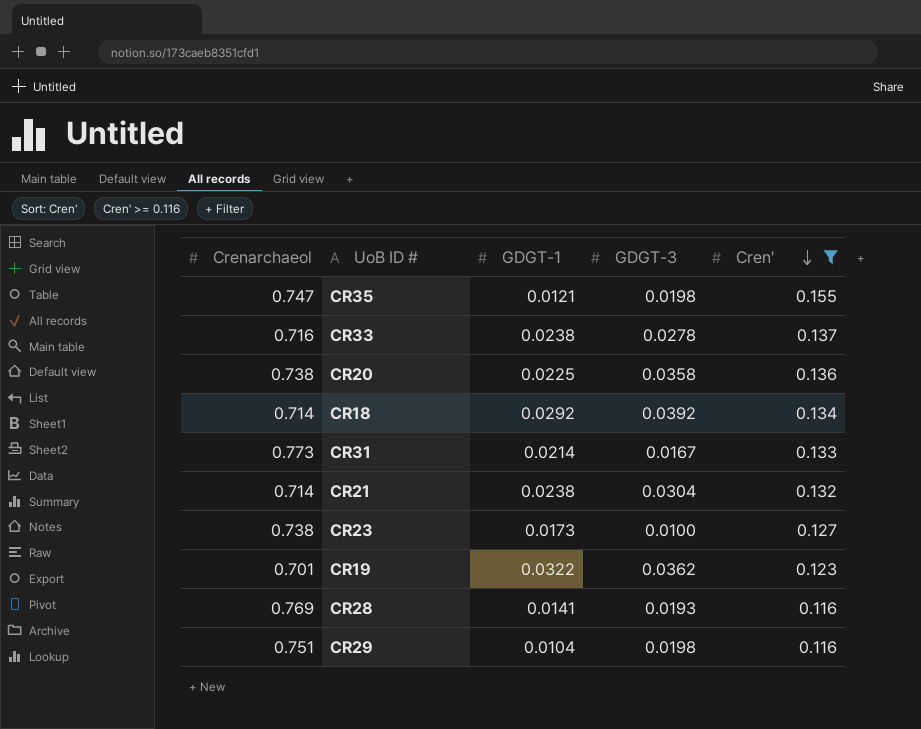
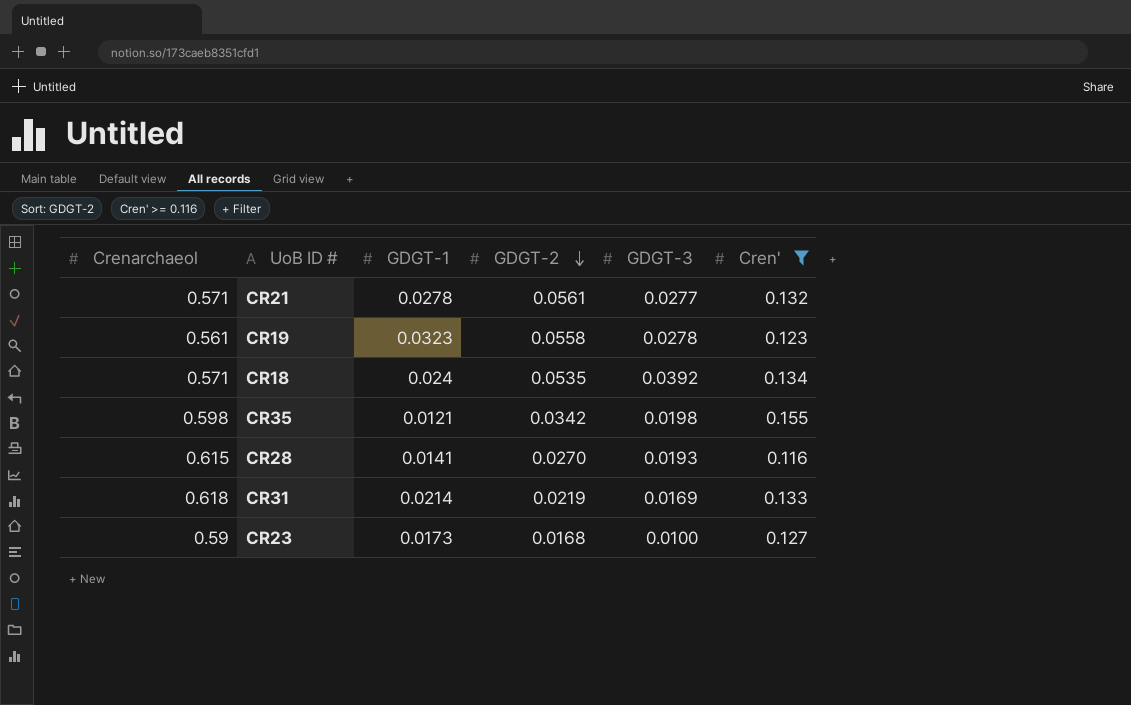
row order: Cren' descending -> GDGT-2 descending
column GDGT-2 | position: none -> 4
row CR33: 0.716 | 0.0238 | 0.0278 | 0.137 -> none
row CR20: 0.738 | 0.0225 | 0.0358 | 0.136 -> none
row CR29: 0.751 | 0.0104 | 0.0198 | 0.116 -> none
CR21 | Crenarchaeol: 0.714 -> 0.571
CR21 | GDGT-1: 0.0238 -> 0.0278
CR21 | GDGT-3: 0.0304 -> 0.0277
CR19 | Crenarchaeol: 0.701 -> 0.561
CR19 | GDGT-1: 0.0322 -> 0.0323
CR19 | GDGT-3: 0.0362 -> 0.0278
CR18 | Crenarchaeol: 0.714 -> 0.571
CR18 | GDGT-1: 0.0292 -> 0.024
CR35 | Crenarchaeol: 0.747 -> 0.598
CR28 | Crenarchaeol: 0.769 -> 0.615
CR31 | Crenarchaeol: 0.773 -> 0.618
CR31 | GDGT-3: 0.0167 -> 0.0169
CR23 | Crenarchaeol: 0.738 -> 0.59

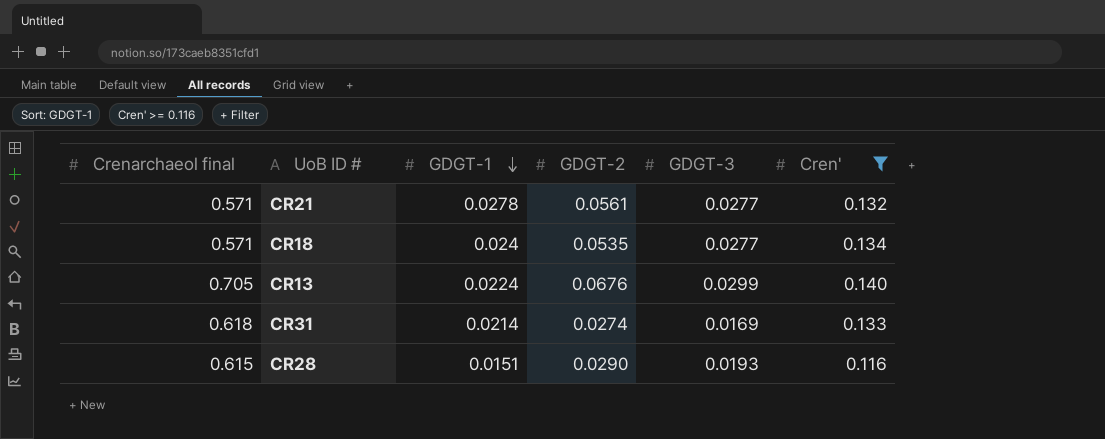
row order: GDGT-2 descending -> GDGT-1 descending
column name: Crenarchaeol -> Crenarchaeol final
row CR19: 0.561 | 0.0323 | 0.0558 | 0.0278 | 0.123 -> none
row CR35: 0.598 | 0.0121 | 0.0342 | 0.0198 | 0.155 -> none
row CR23: 0.59 | 0.0173 | 0.0168 | 0.0100 | 0.127 -> none
CR18 | GDGT-3: 0.0392 -> 0.0277
row CR13: none -> 0.705 | 0.0224 | 0.0676 | 0.0299 | 0.140
CR31 | GDGT-2: 0.0219 -> 0.0274
CR28 | GDGT-1: 0.0141 -> 0.0151
CR28 | GDGT-2: 0.0270 -> 0.0290

